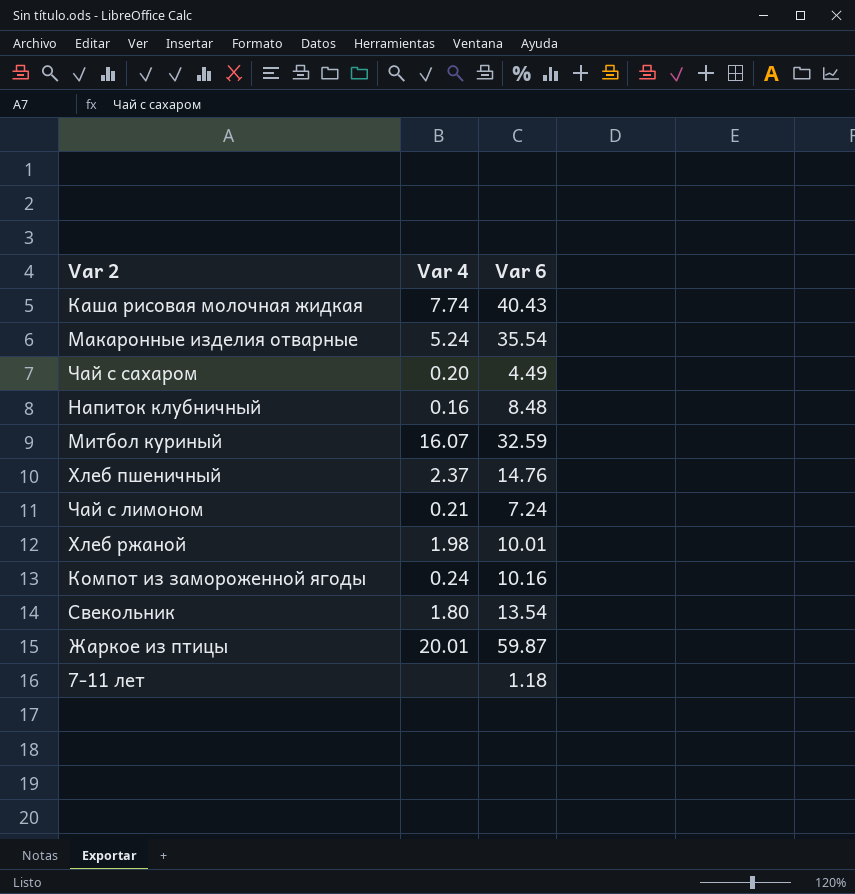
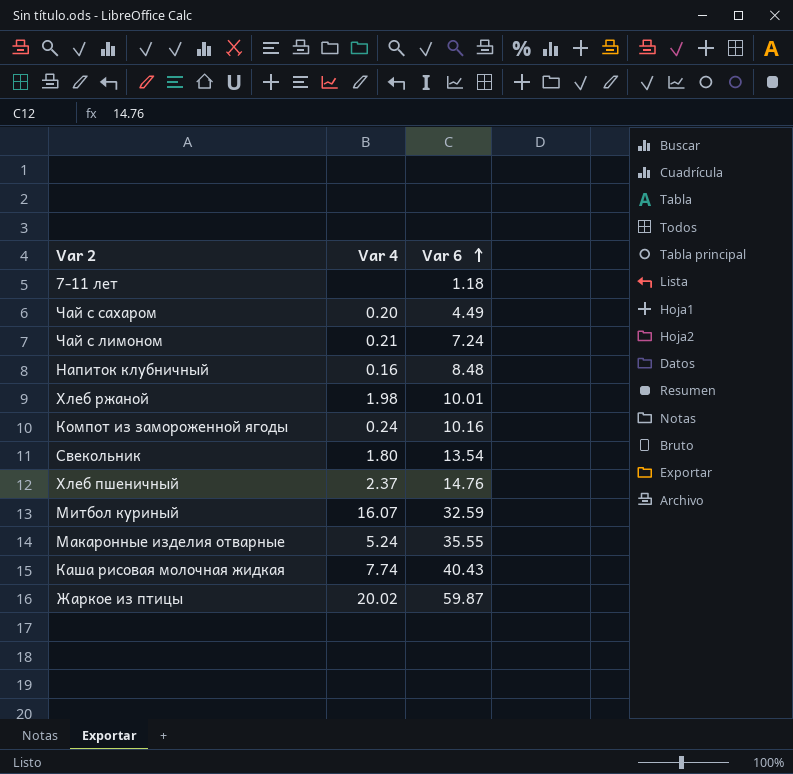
row order: none -> Var 6 ascending
Макаронные изделия отварные | Var 6: 35.54 -> 35.55
Жаркое из птицы | Var 4: 20.01 -> 20.02

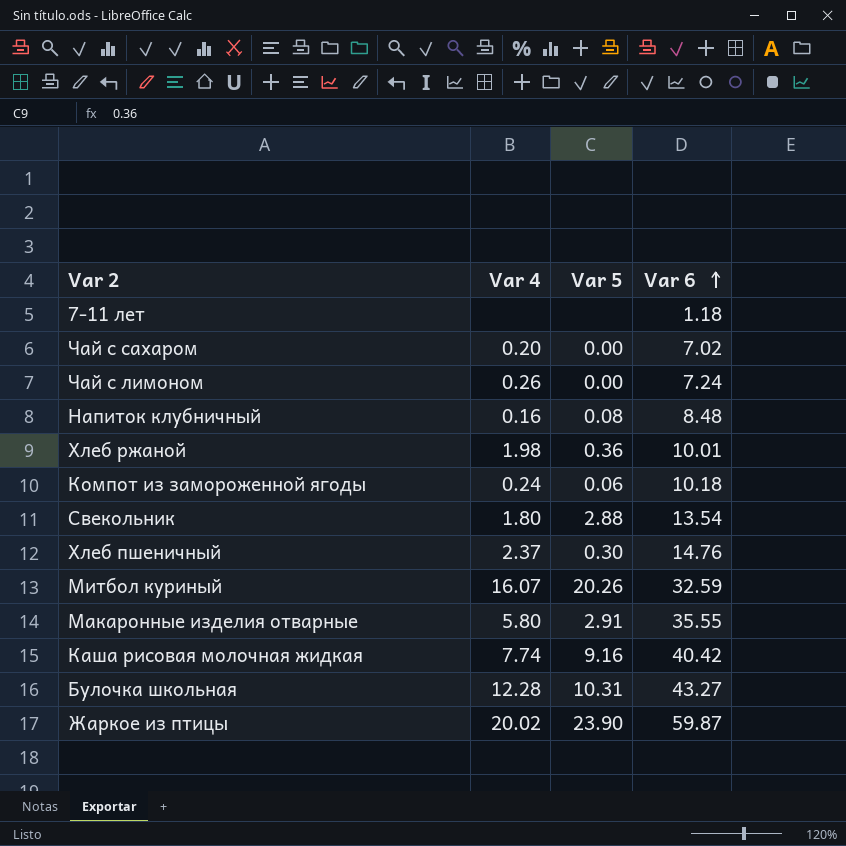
column Var 5 | position: none -> 3
Чай с сахаром | Var 6: 4.49 -> 7.02
Чай с лимоном | Var 4: 0.21 -> 0.26
Компот из замороженной ягоды | Var 6: 10.16 -> 10.18
Макаронные изделия отварные | Var 4: 5.24 -> 5.80
Каша рисовая молочная жидкая | Var 6: 40.43 -> 40.42
row Булочка школьная: none -> 12.28 | 10.31 | 43.27

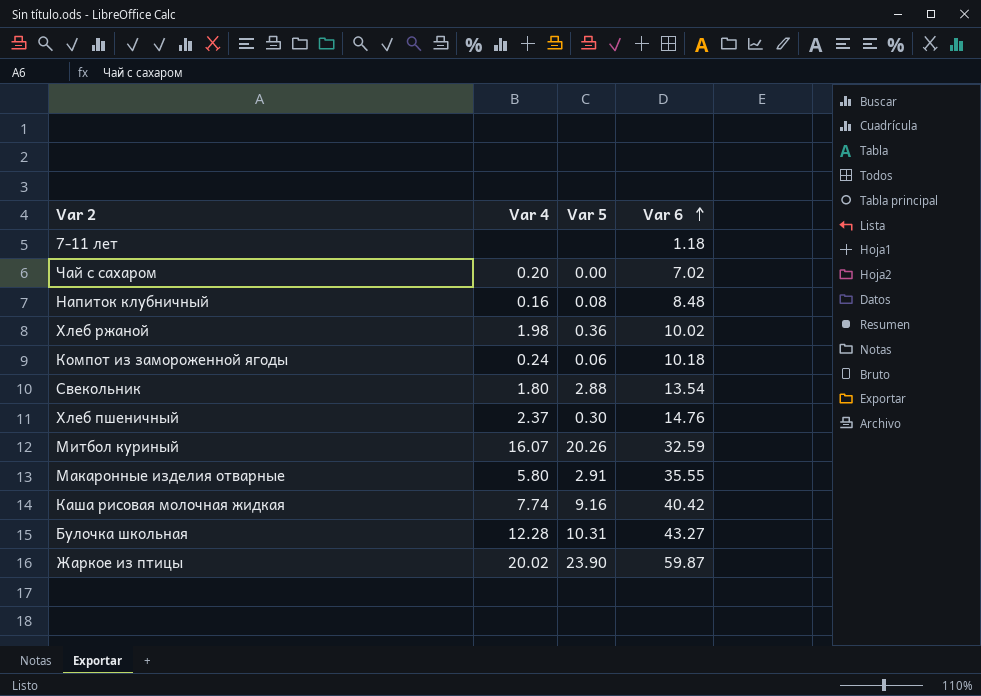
row Чай с лимоном: 0.26 | 0.00 | 7.24 -> none
Хлеб ржаной | Var 6: 10.01 -> 10.02

